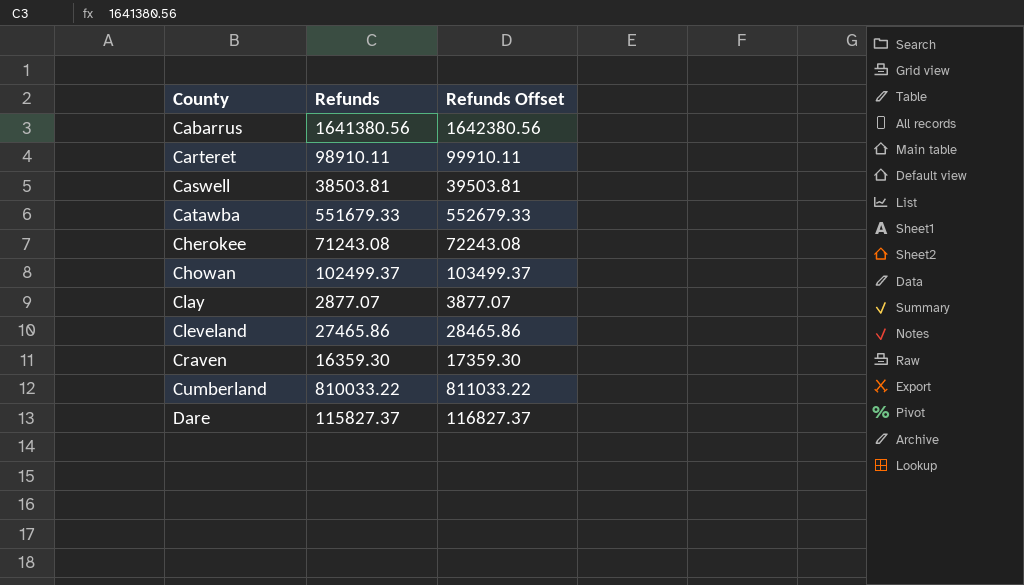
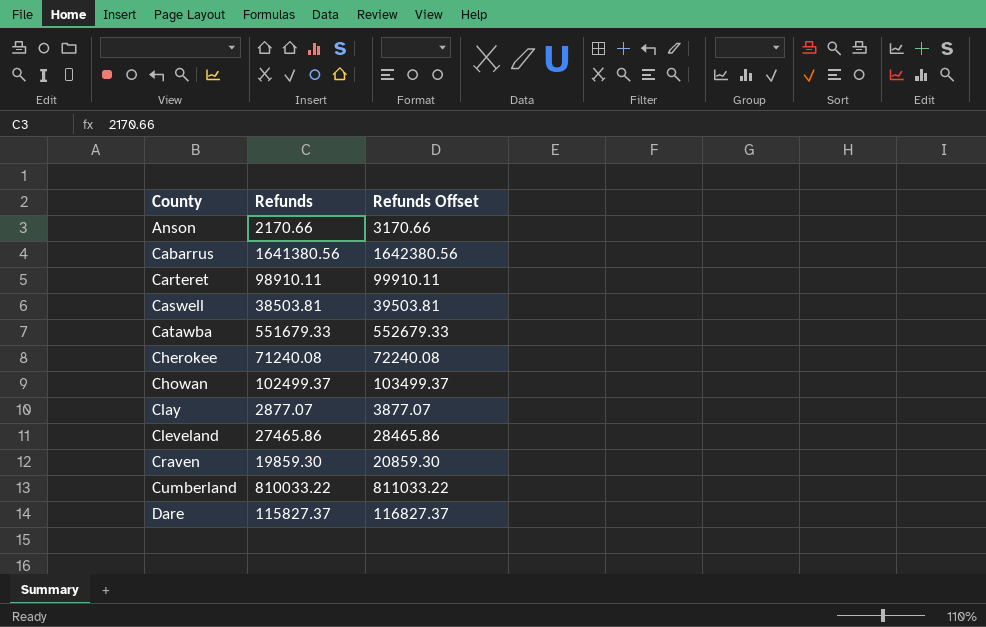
row Anson: none -> 2170.66 | 3170.66
Cherokee | Refunds: 71243.08 -> 71240.08
Cherokee | Refunds Offset: 72243.08 -> 72240.08
Craven | Refunds: 16359.30 -> 19859.30
Craven | Refunds Offset: 17359.30 -> 20859.30

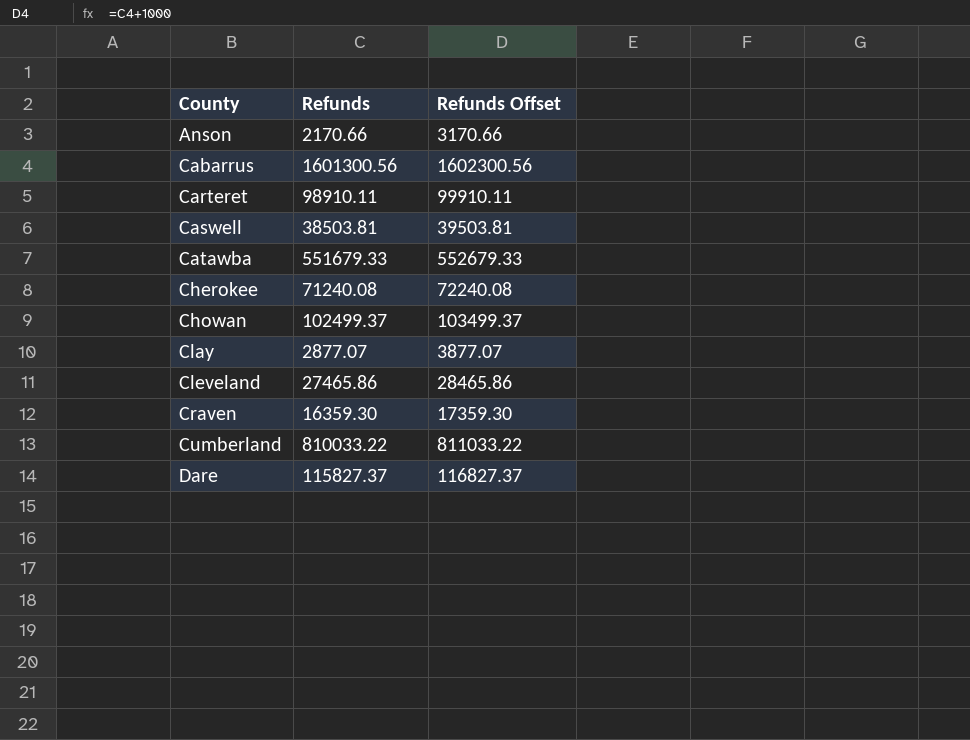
Cabarrus | Refunds: 1641380.56 -> 1601300.56
Cabarrus | Refunds Offset: 1642380.56 -> 1602300.56
Craven | Refunds: 19859.30 -> 16359.30
Craven | Refunds Offset: 20859.30 -> 17359.30

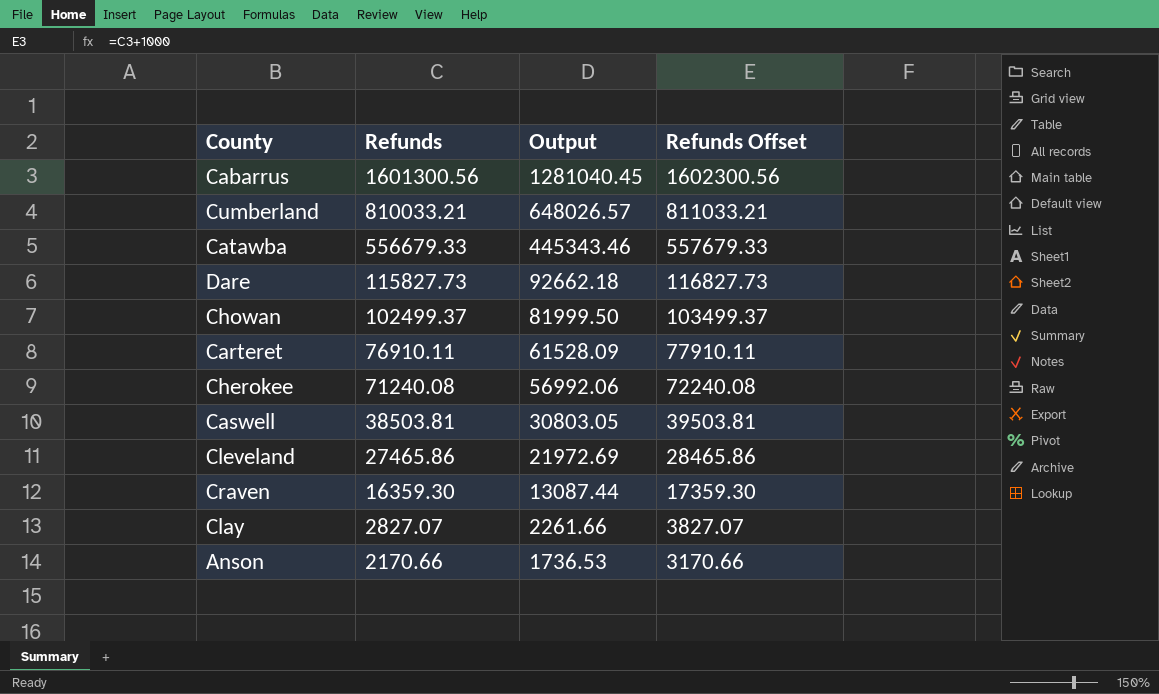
row order: County ascending -> Refunds descending
column Output | formula: none -> [Refunds] * 0.8
Cumberland | Refunds: 810033.22 -> 810033.21
Cumberland | Refunds Offset: 811033.22 -> 811033.21
Catawba | Refunds: 551679.33 -> 556679.33
Catawba | Refunds Offset: 552679.33 -> 557679.33
Dare | Refunds: 115827.37 -> 115827.73
Dare | Refunds Offset: 116827.37 -> 116827.73
Carteret | Refunds: 98910.11 -> 76910.11
Carteret | Refunds Offset: 99910.11 -> 77910.11
Clay | Refunds: 2877.07 -> 2827.07
Clay | Refunds Offset: 3877.07 -> 3827.07

